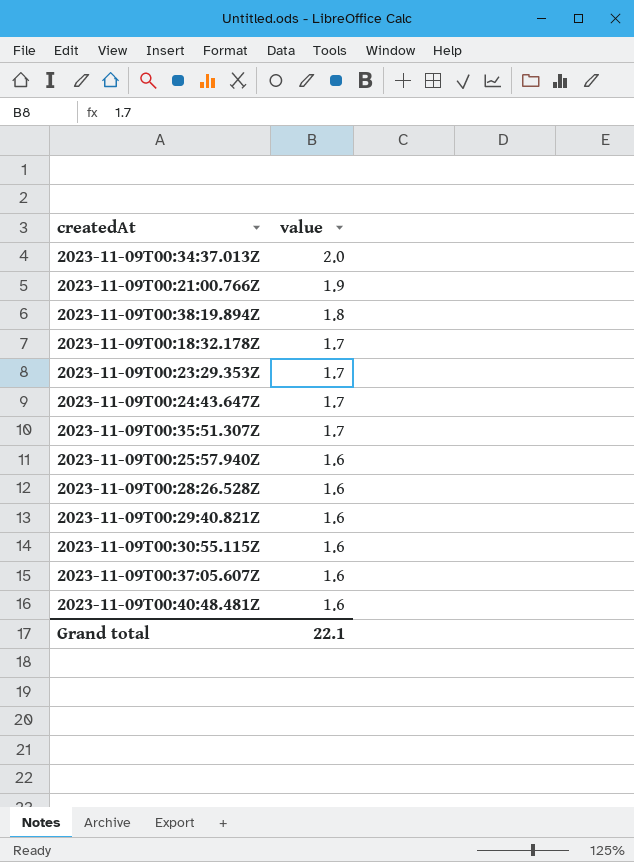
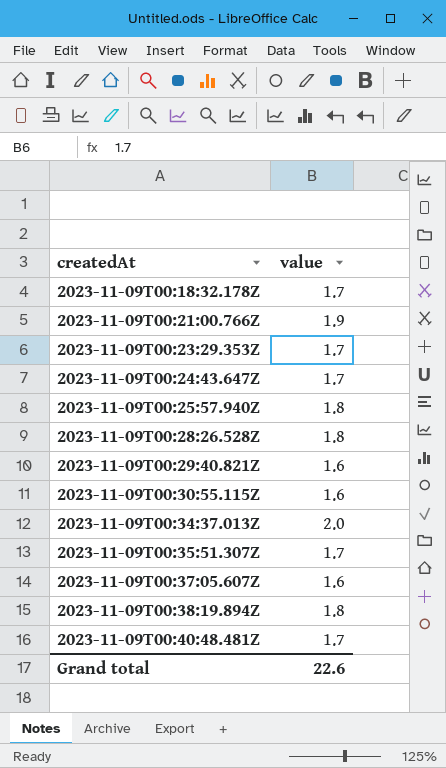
row order: value descending -> createdAt ascending
2023-11-09T00:25:57.940Z | value: 1.6 -> 1.8
2023-11-09T00:28:26.528Z | value: 1.6 -> 1.8
2023-11-09T00:40:48.481Z | value: 1.6 -> 1.7
Grand total | value: 22.1 -> 22.6

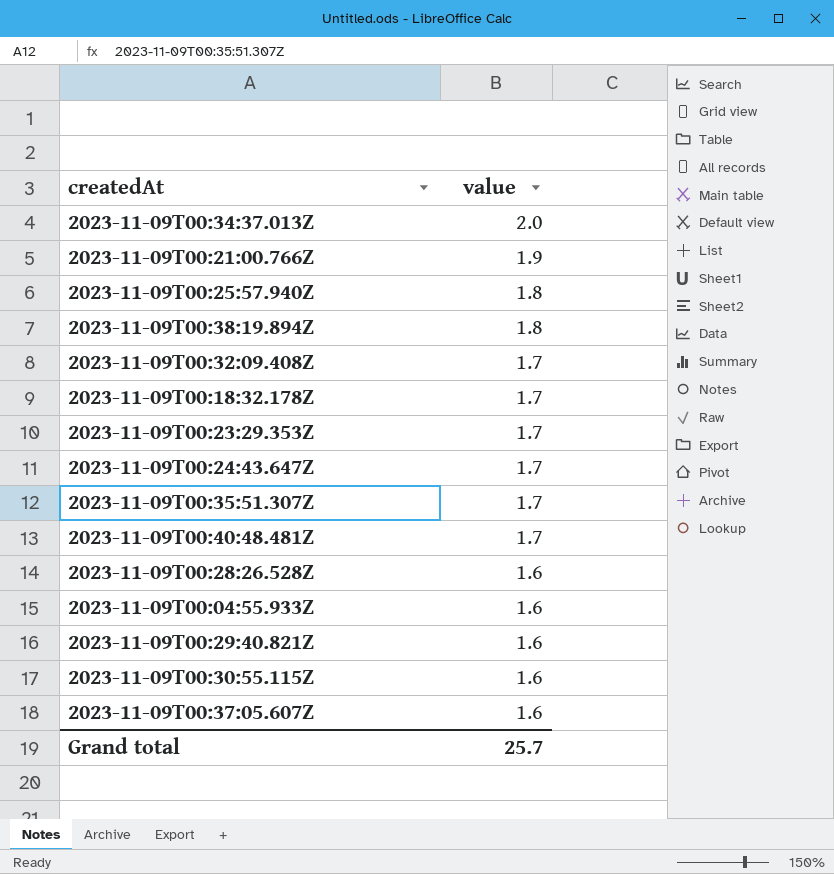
row order: createdAt ascending -> value descending
row 2023-11-09T00:32:09.408Z: none -> 1.7
2023-11-09T00:28:26.528Z | value: 1.8 -> 1.6
row 2023-11-09T00:04:55.933Z: none -> 1.6
Grand total | value: 22.6 -> 25.7

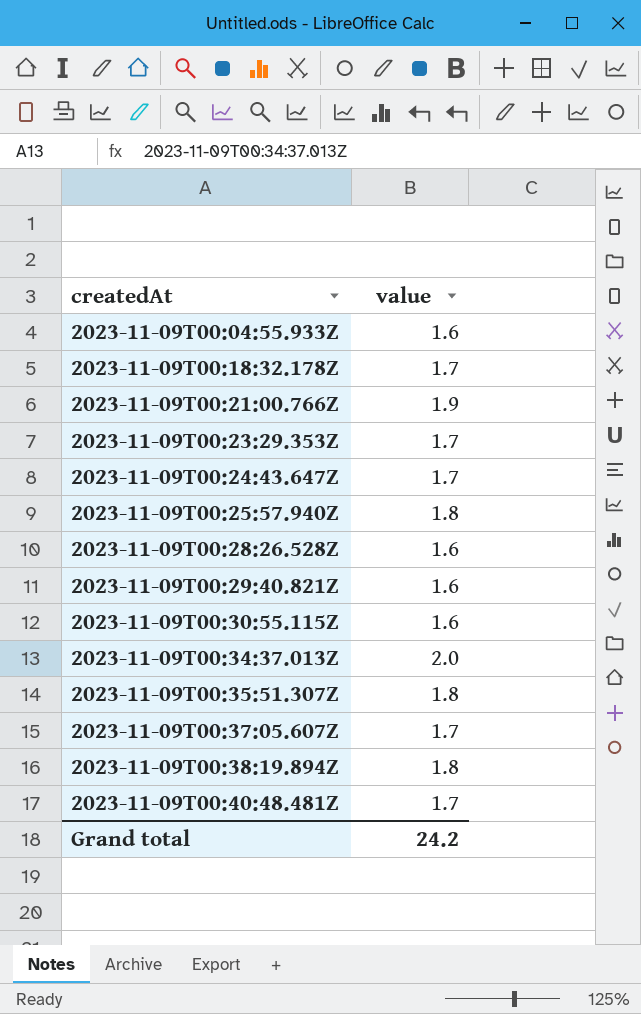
row order: value descending -> createdAt ascending
row 2023-11-09T00:32:09.408Z: 1.7 -> none
2023-11-09T00:35:51.307Z | value: 1.7 -> 1.8
2023-11-09T00:37:05.607Z | value: 1.6 -> 1.7
Grand total | value: 25.7 -> 24.2

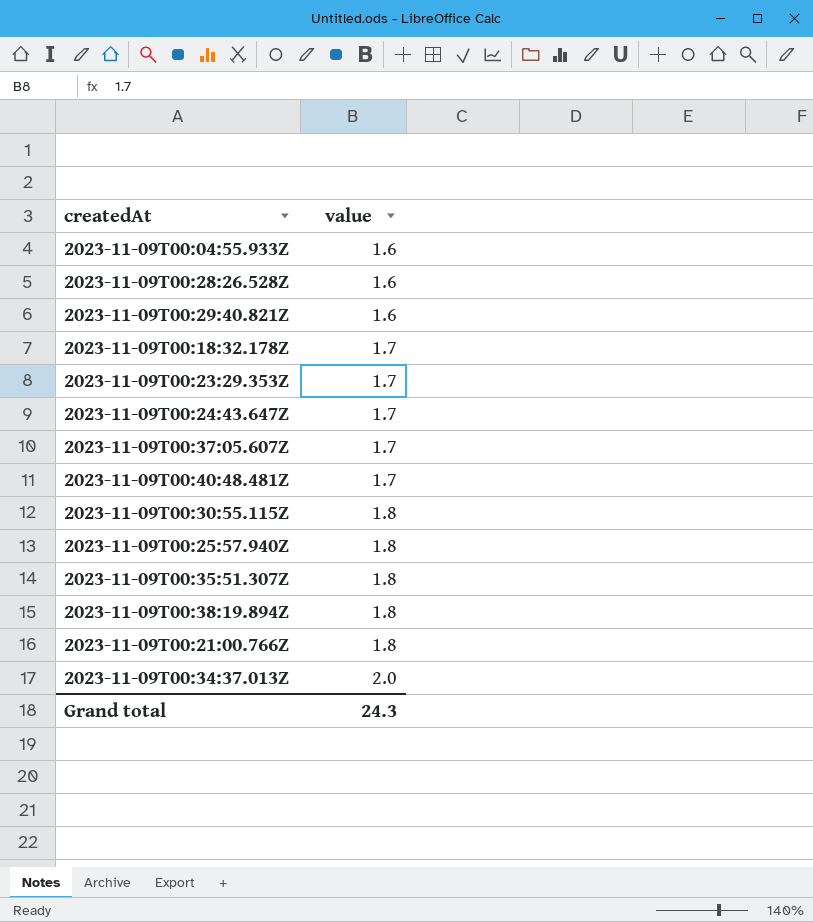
row order: createdAt ascending -> value ascending
2023-11-09T00:30:55.115Z | value: 1.6 -> 1.8
2023-11-09T00:21:00.766Z | value: 1.9 -> 1.8
Grand total | value: 24.2 -> 24.3

